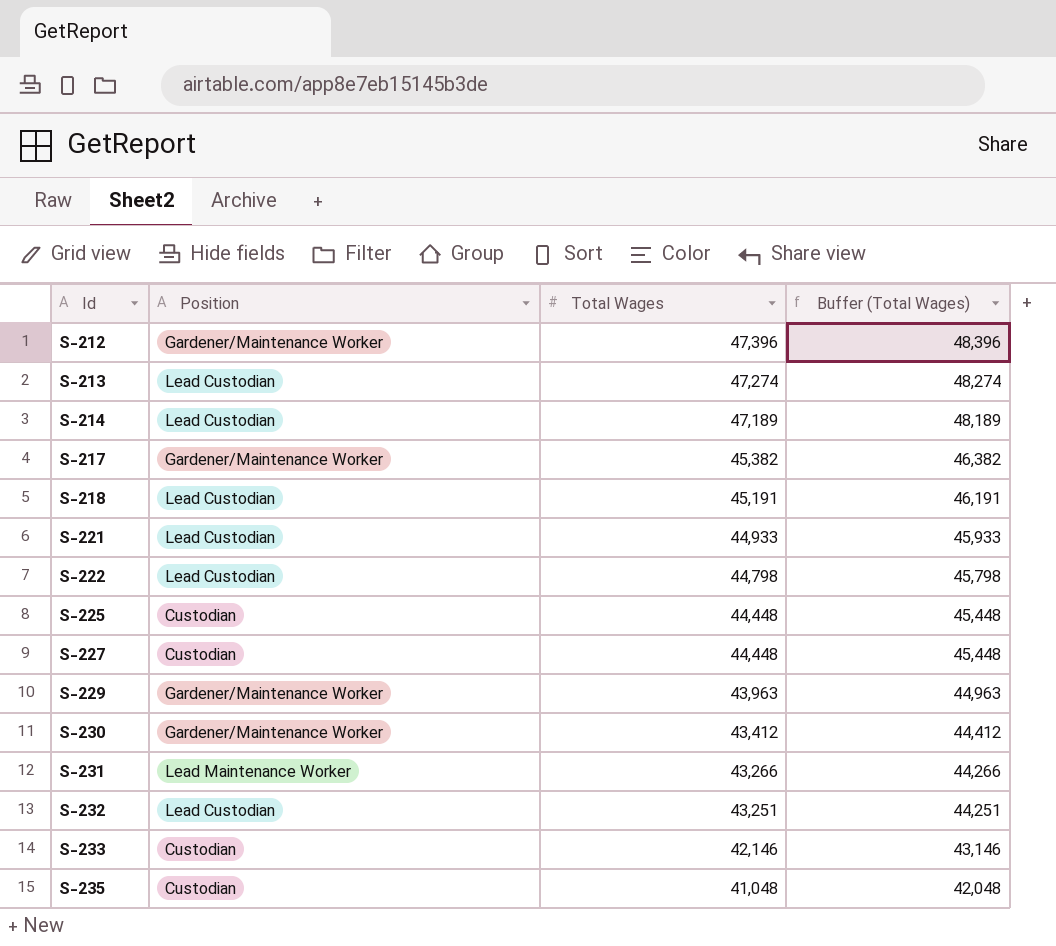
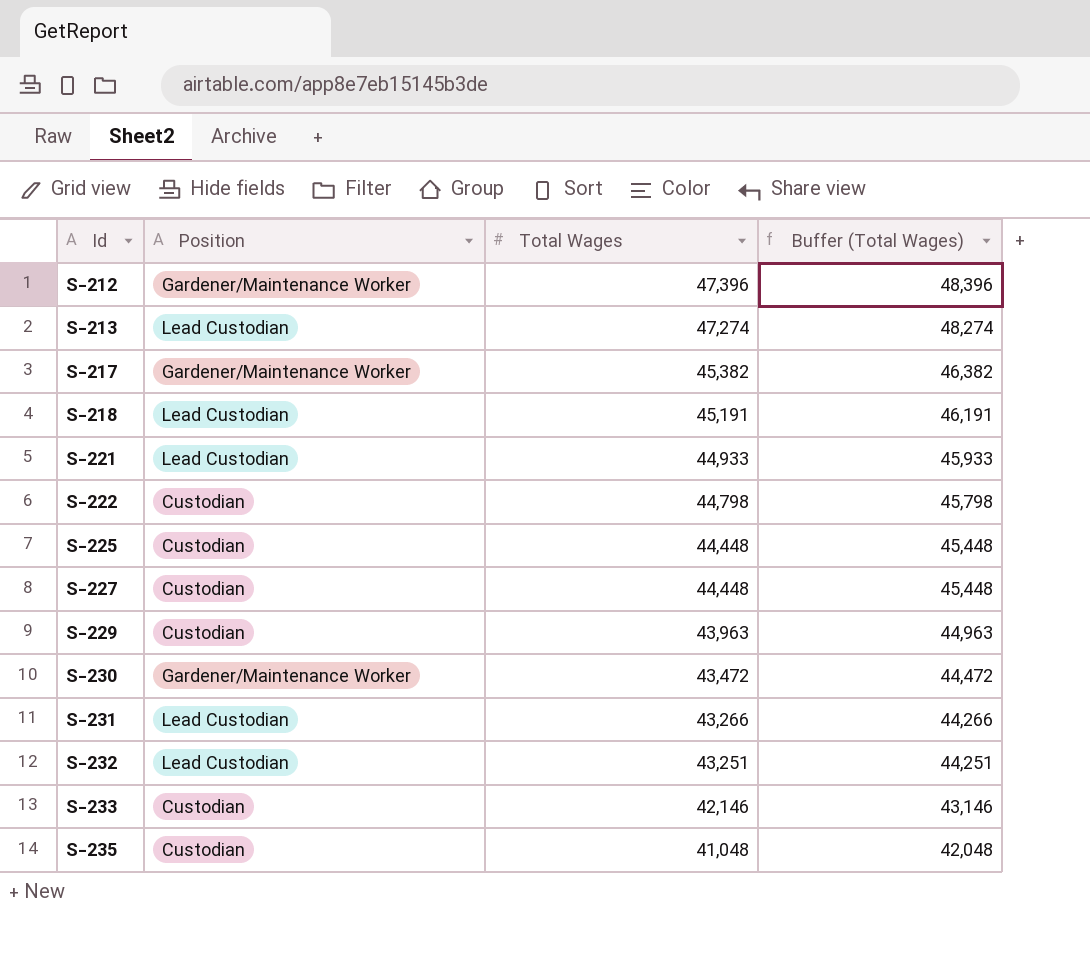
row S-214: Lead Custodian | 47,189 | 48,189 -> none
S-222 | Position: Lead Custodian -> Custodian
S-229 | Position: Gardener/Maintenance Worker -> Custodian
S-230 | Total Wages: 43,412 -> 43,472
S-230 | Buffer (Total Wages): 44,412 -> 44,472
S-231 | Position: Lead Maintenance Worker -> Lead Custodian

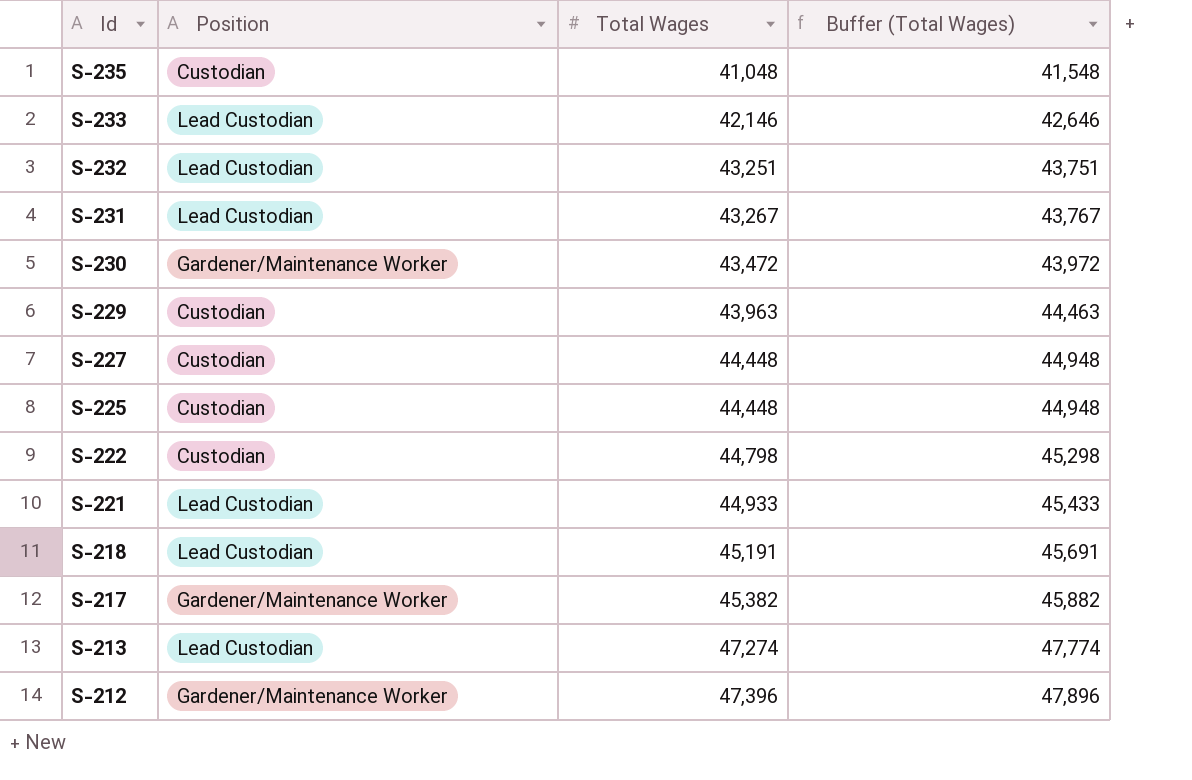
row order: Id ascending -> Id descending
column Buffer (Total Wages) | formula: [Total Wages] + 1000 -> [Total Wages] + 500
S-233 | Position: Custodian -> Lead Custodian
S-231 | Total Wages: 43,266 -> 43,267

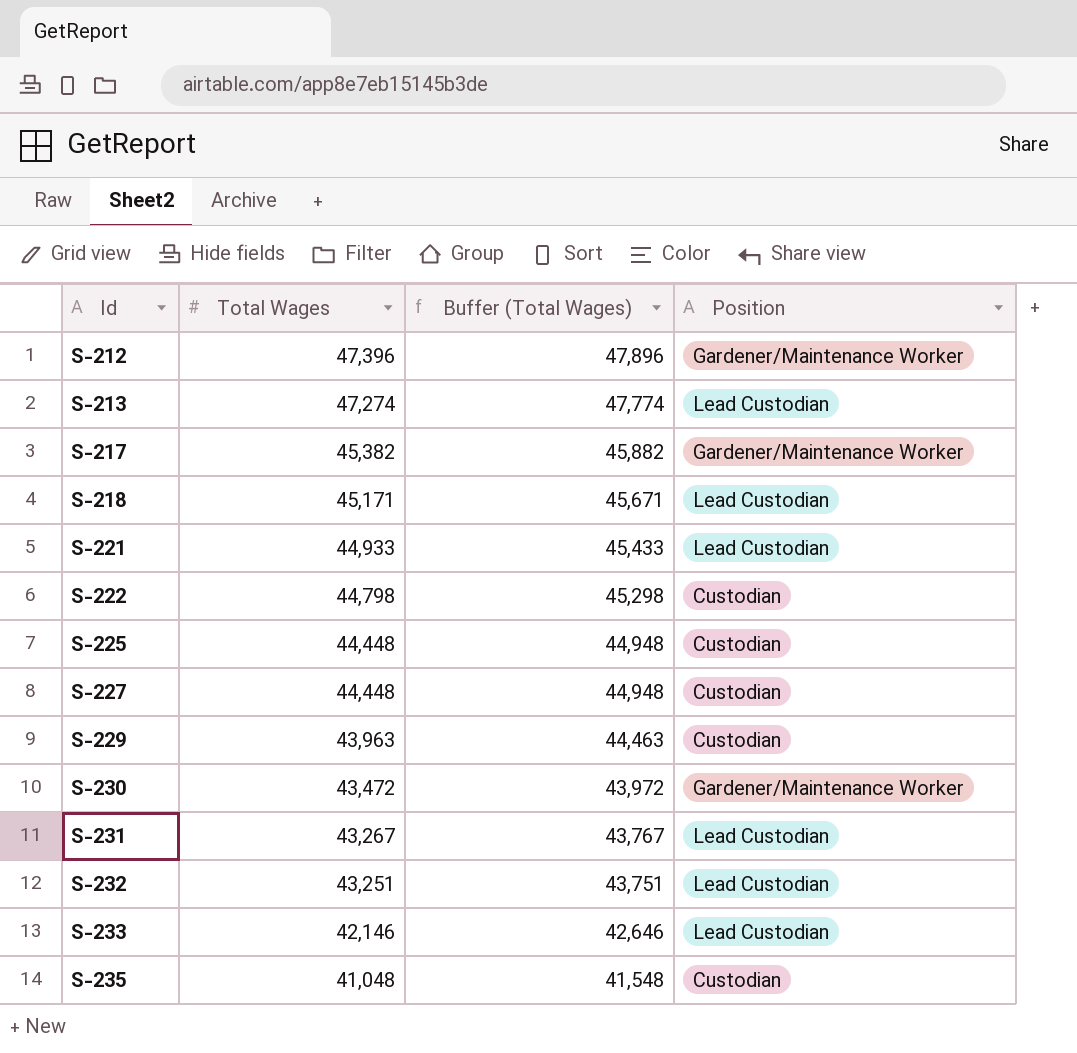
row order: Id descending -> Id ascending
column Position | position: 2 -> 4
S-218 | Total Wages: 45,191 -> 45,171
S-218 | Buffer (Total Wages): 45,691 -> 45,671

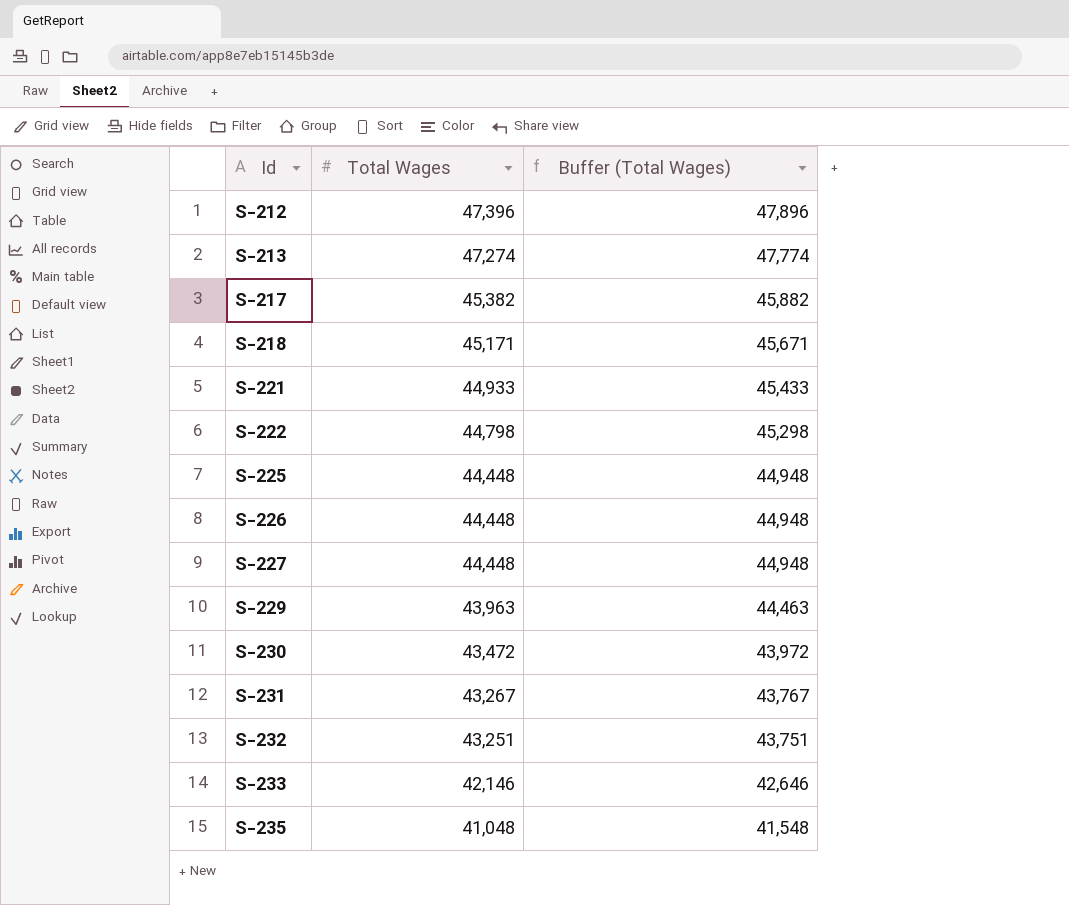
column Position | position: 4 -> none
row S-226: none -> 44,448 | 44,948

